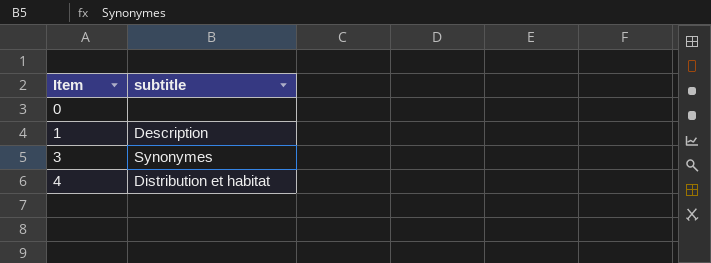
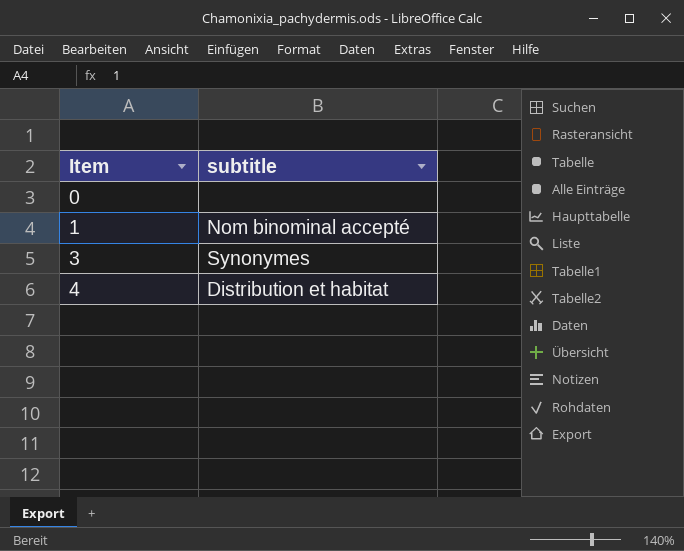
1 | subtitle: Description -> Nom binominal accepté

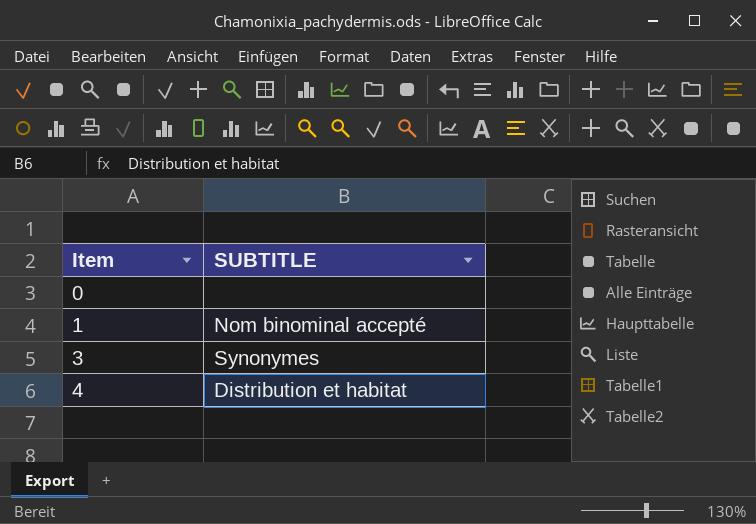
column name: subtitle -> SUBTITLE

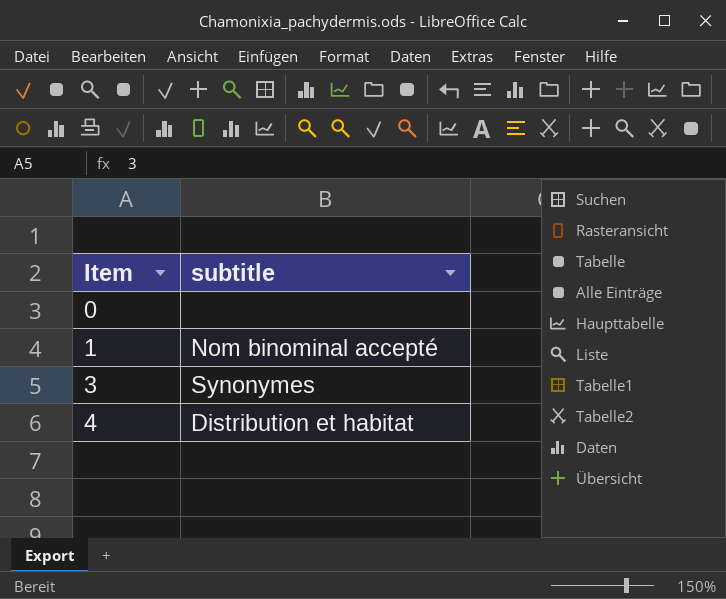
column name: SUBTITLE -> subtitle

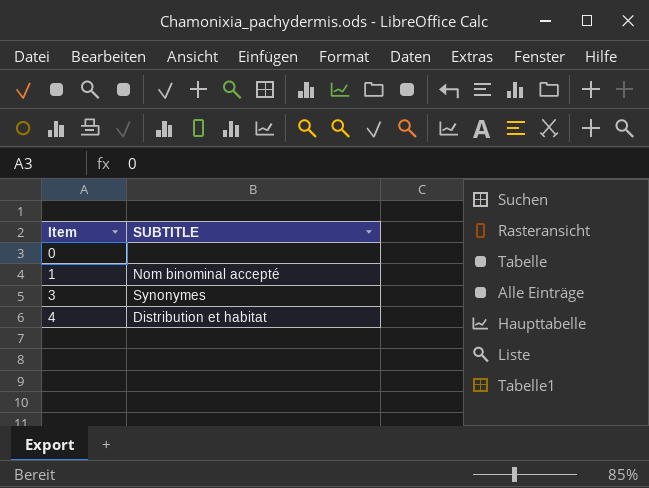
column name: subtitle -> SUBTITLE

